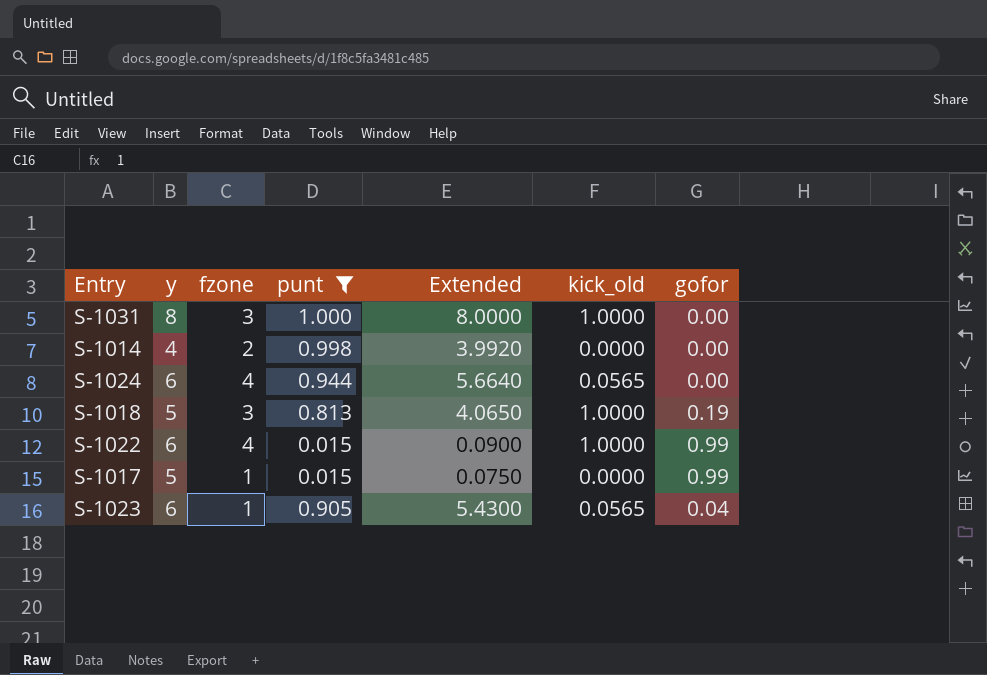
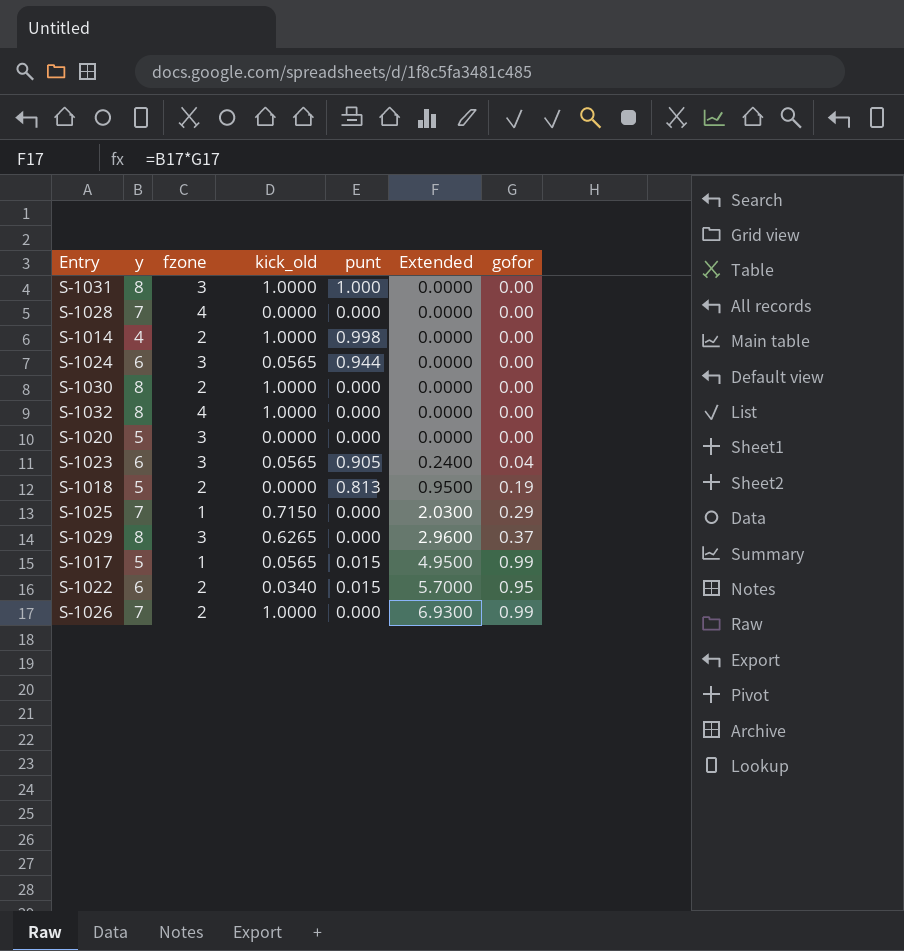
filter: punt != 0.000 -> none
row order: none -> Extended ascending
column kick_old | position: 6 -> 4
column Extended | formula: [y] * [punt] -> [y] * [gofor]
S-1014 | kick_old: 0.0000 -> 1.0000
S-1024 | fzone: 4 -> 3
S-1023 | fzone: 1 -> 3
S-1018 | fzone: 3 -> 2
S-1018 | kick_old: 1.0000 -> 0.0000
S-1017 | kick_old: 0.0000 -> 0.0565
S-1022 | fzone: 4 -> 2
S-1022 | kick_old: 1.0000 -> 0.0340
S-1022 | gofor: 0.99 -> 0.95

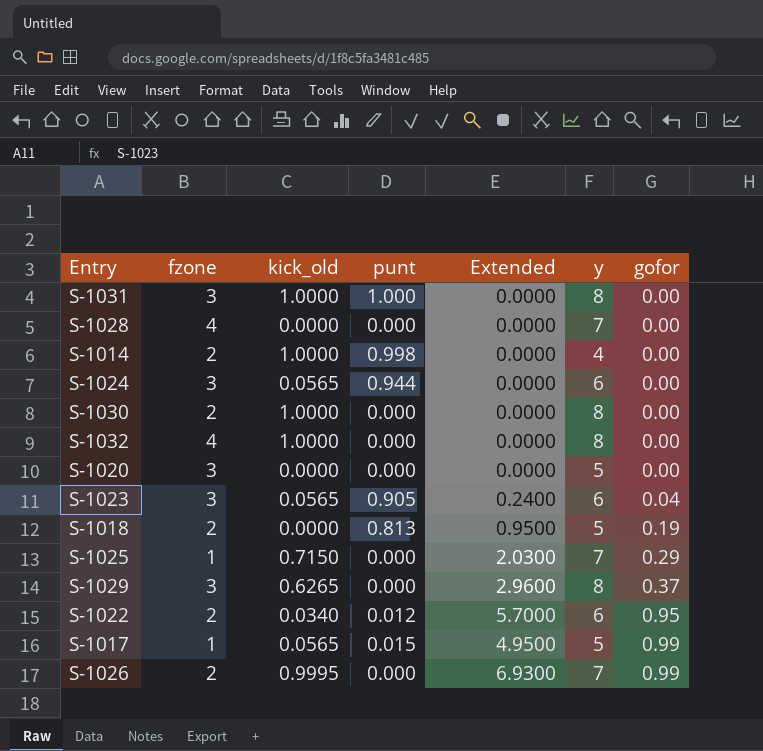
row order: Extended ascending -> gofor ascending
column y | position: 2 -> 6
S-1022 | punt: 0.015 -> 0.012
S-1026 | kick_old: 1.0000 -> 0.9995

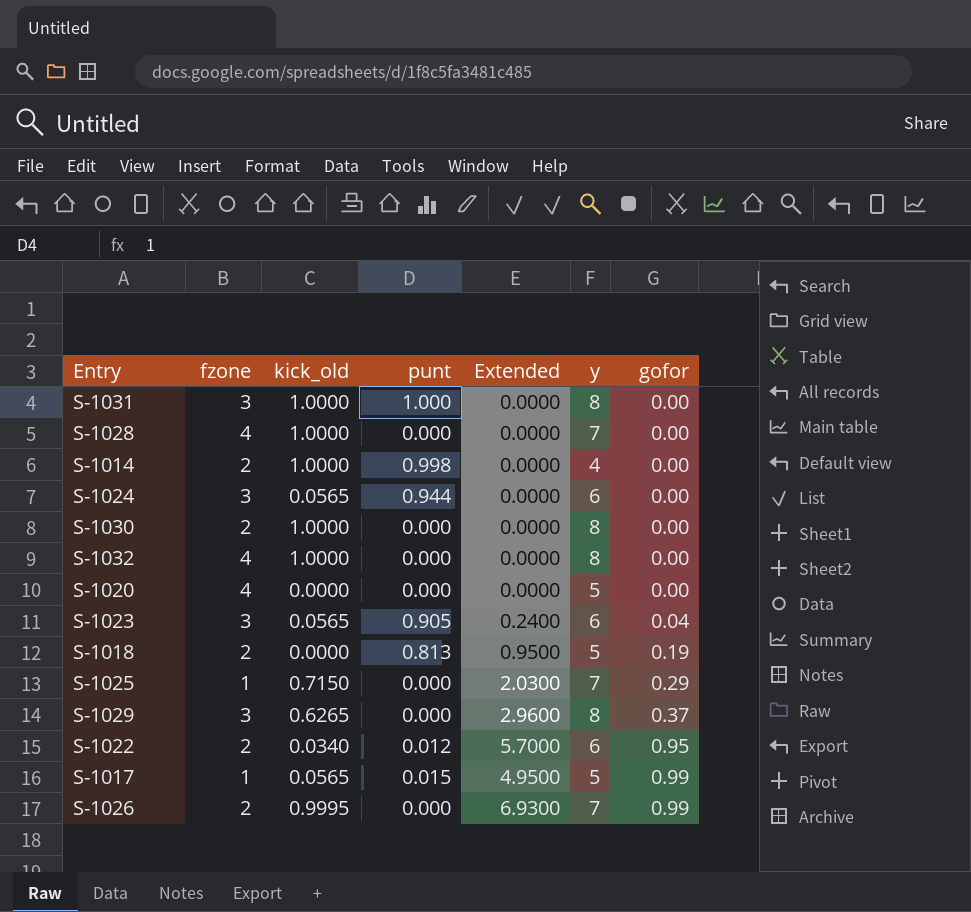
S-1028 | kick_old: 0.0000 -> 1.0000
S-1020 | fzone: 3 -> 4

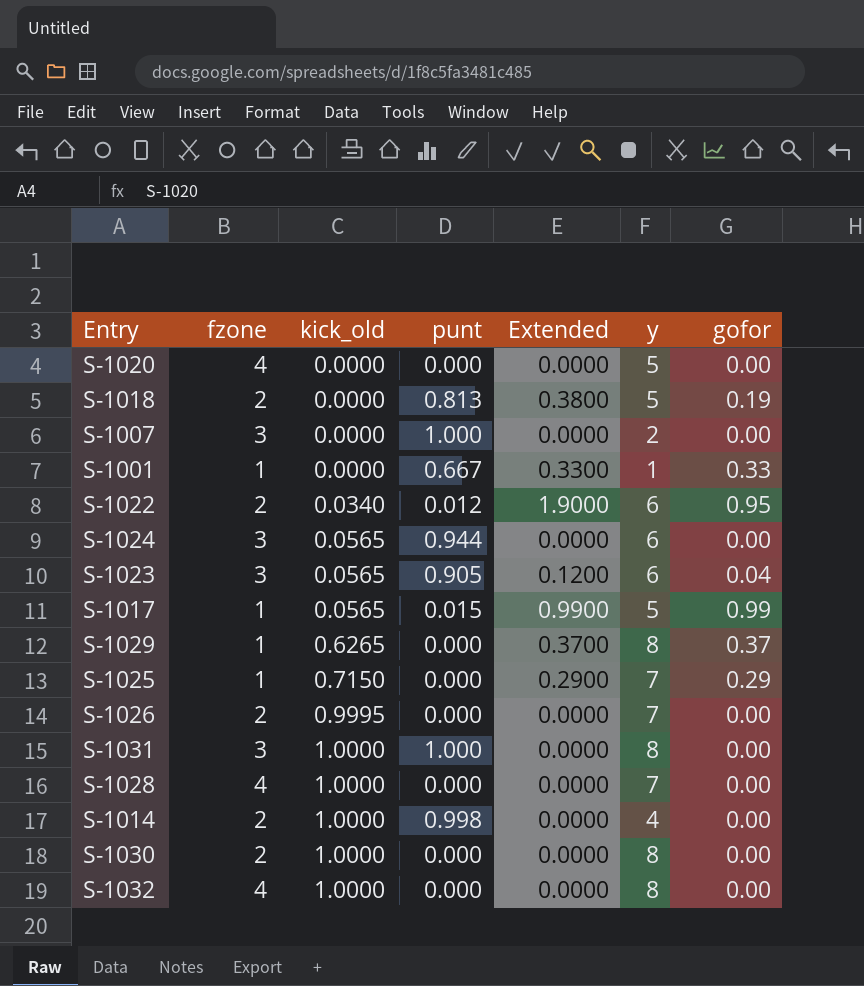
row order: gofor ascending -> kick_old ascending
column Extended | formula: [y] * [gofor] -> [fzone] * [gofor]
row S-1007: none -> 3 | 0.0000 | 1.000 | 0.0000 | 2 | 0.00
row S-1001: none -> 1 | 0.0000 | 0.667 | 0.3300 | 1 | 0.33
S-1029 | fzone: 3 -> 1
S-1026 | gofor: 0.99 -> 0.00

